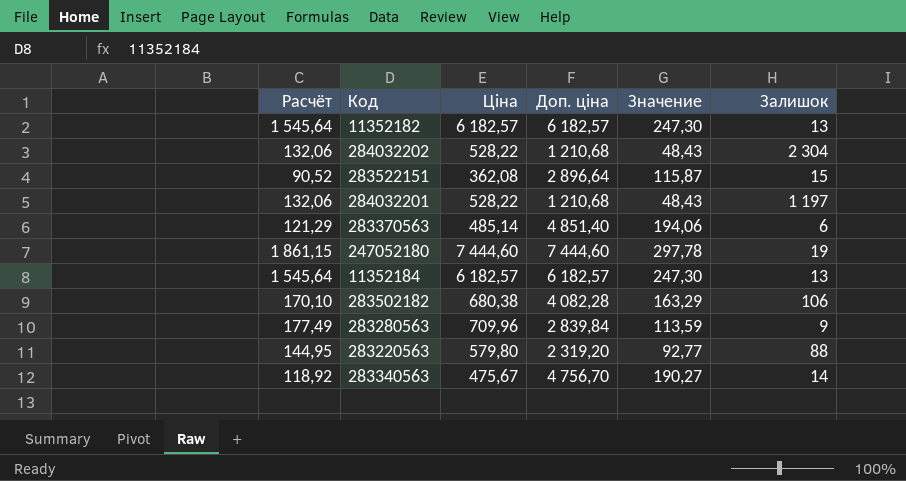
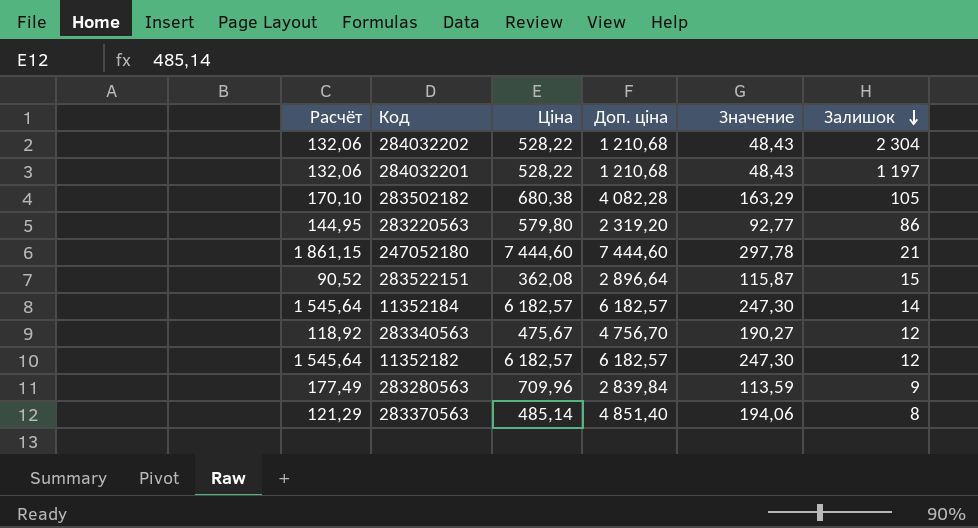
row order: none -> Залишок descending
283502182 | Залишок: 106 -> 105
283220563 | Залишок: 88 -> 86
247052180 | Залишок: 19 -> 21
11352184 | Залишок: 13 -> 14
283340563 | Залишок: 14 -> 12
11352182 | Залишок: 13 -> 12
283370563 | Залишок: 6 -> 8

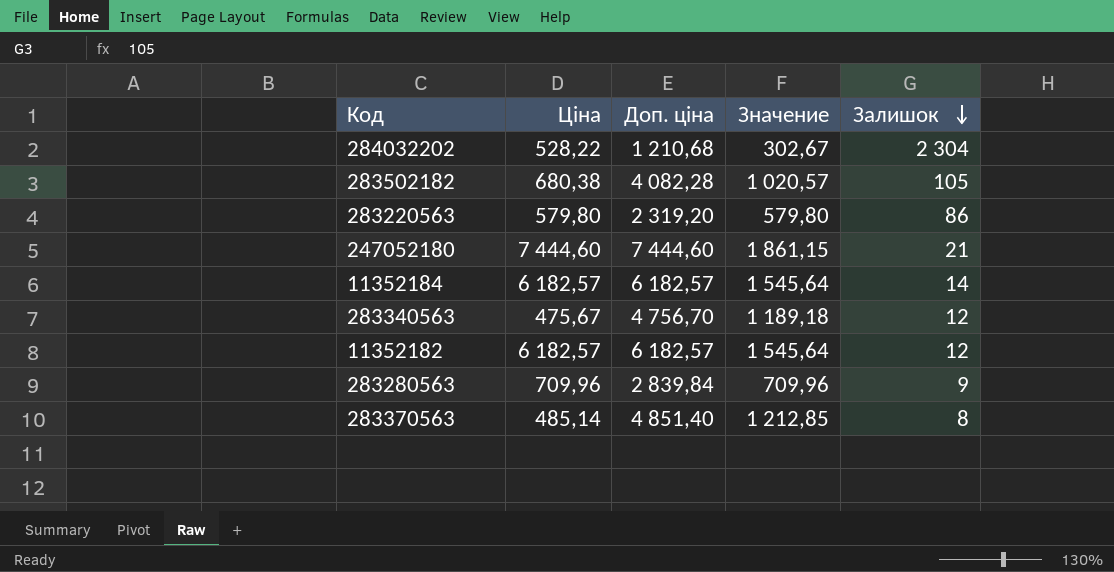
column Расчёт | formula: [Ціна] * 0,25 -> none
column Значение | formula: [Доп. ціна] * 0,04 -> [Доп. ціна] * 0,25
row 284032201: 132,06 | 528,22 | 1 210,68 | 48,43 | 1 197 -> none
row 283522151: 90,52 | 362,08 | 2 896,64 | 115,87 | 15 -> none

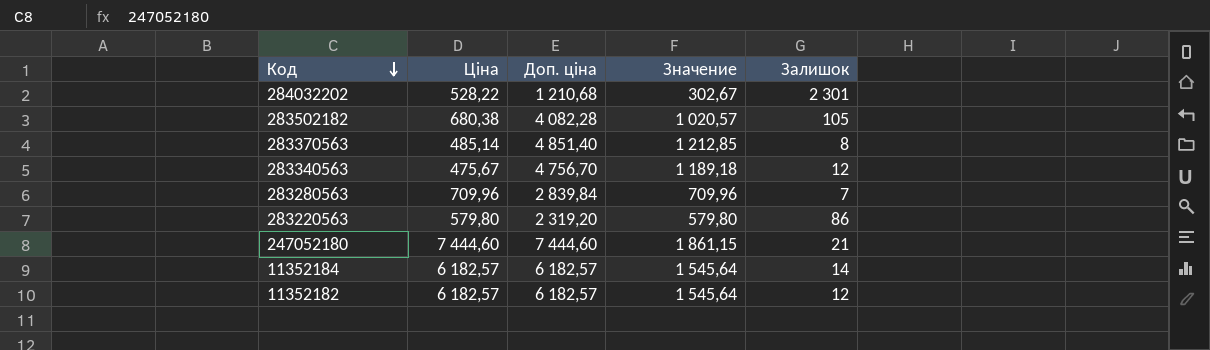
row order: Залишок descending -> Код descending
284032202 | Залишок: 2 304 -> 2 301
283280563 | Залишок: 9 -> 7

